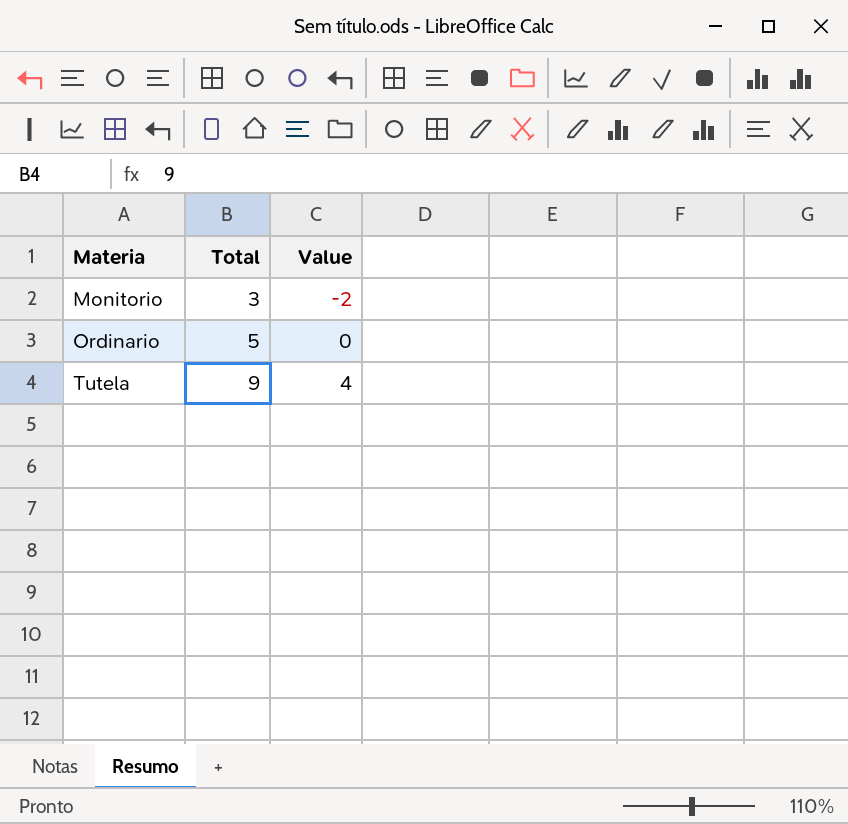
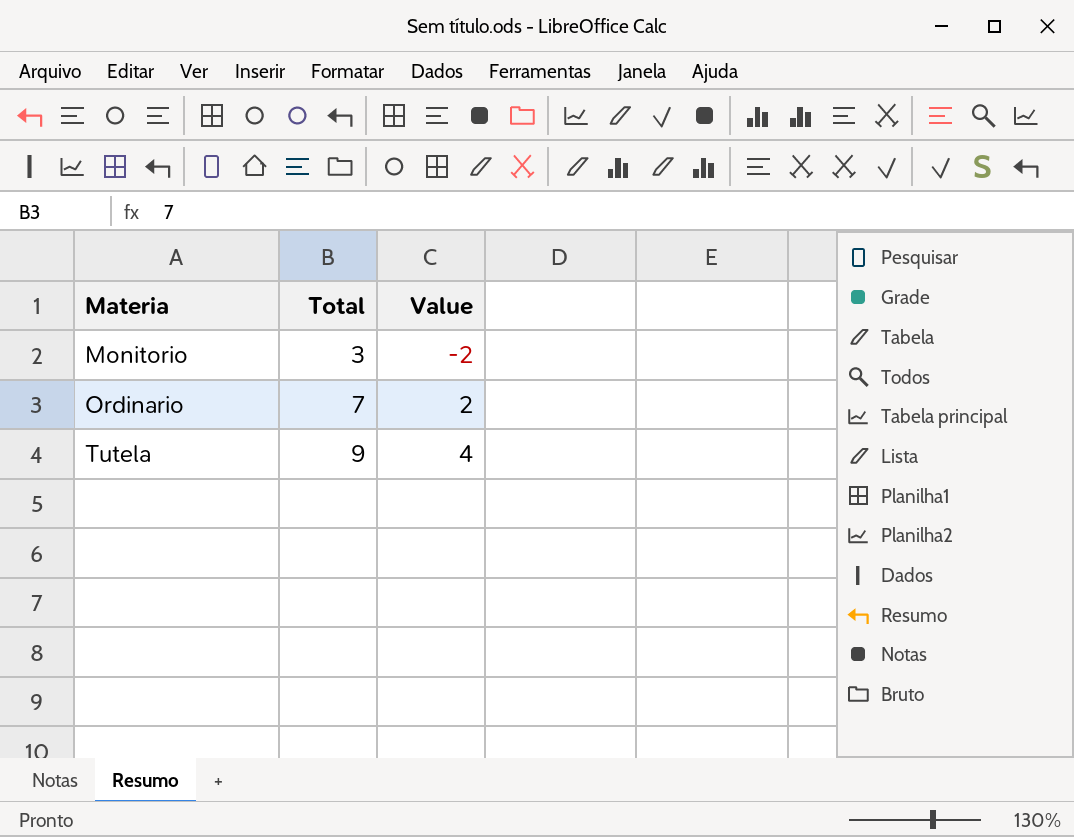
Ordinario | Total: 5 -> 7
Ordinario | Value: 0 -> 2

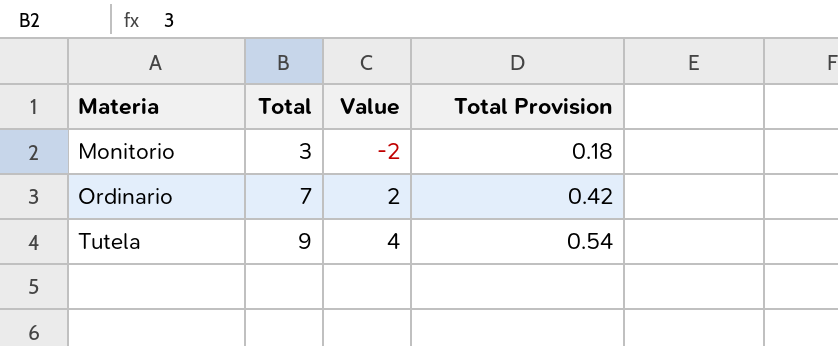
column Total Provision | formula: none -> [Total] * 0.06

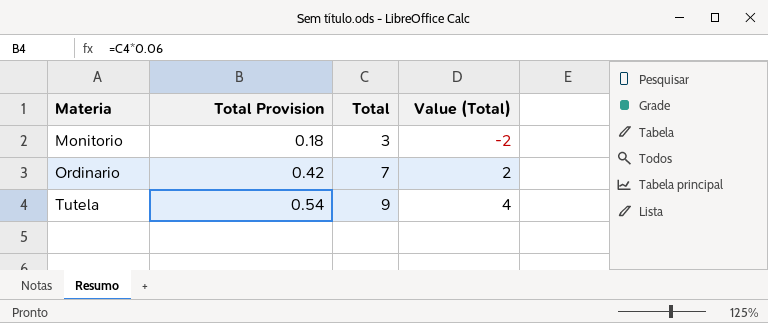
column Total Provision | position: 4 -> 2
column name: Value -> Value (Total)

